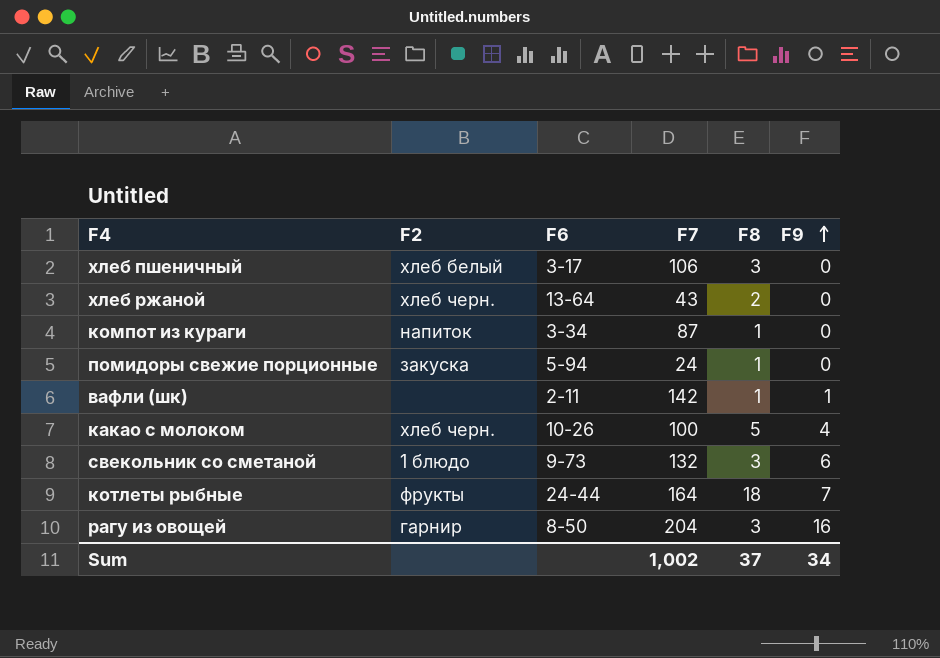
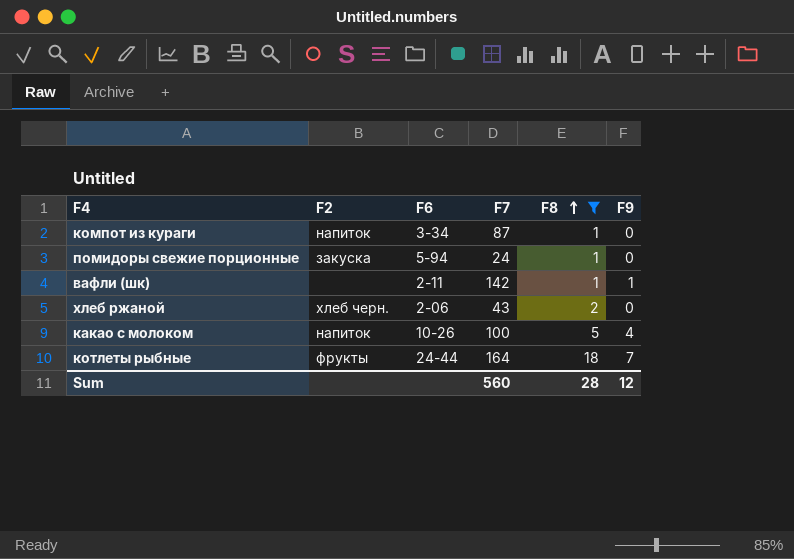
filter: none -> F8 != 3
row order: F9 ascending -> F8 ascending
хлеб ржаной | F6: 13-64 -> 2-06
какао с молоком | F2: хлеб черн. -> напиток
Sum | F7: 1,002 -> 560
Sum | F8: 37 -> 28
Sum | F9: 34 -> 12

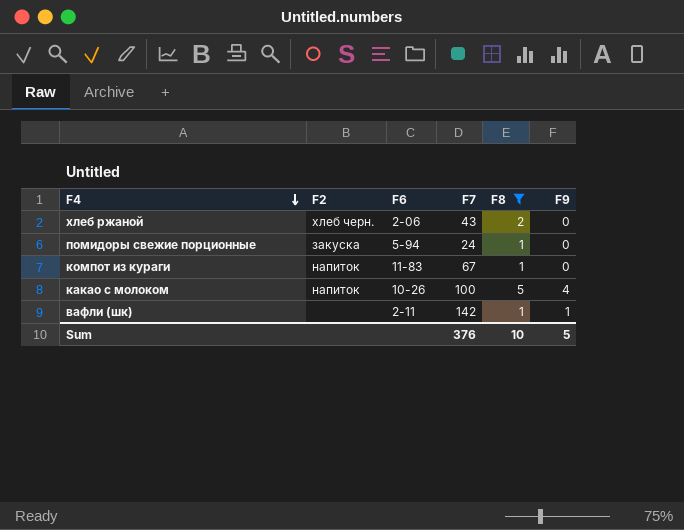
row order: F8 ascending -> F4 descending
row котлеты рыбные: фрукты | 24-44 | 164 | 18 | 7 -> none
компот из кураги | F6: 3-34 -> 11-83
компот из кураги | F7: 87 -> 67
Sum | F7: 560 -> 376
Sum | F8: 28 -> 10
Sum | F9: 12 -> 5

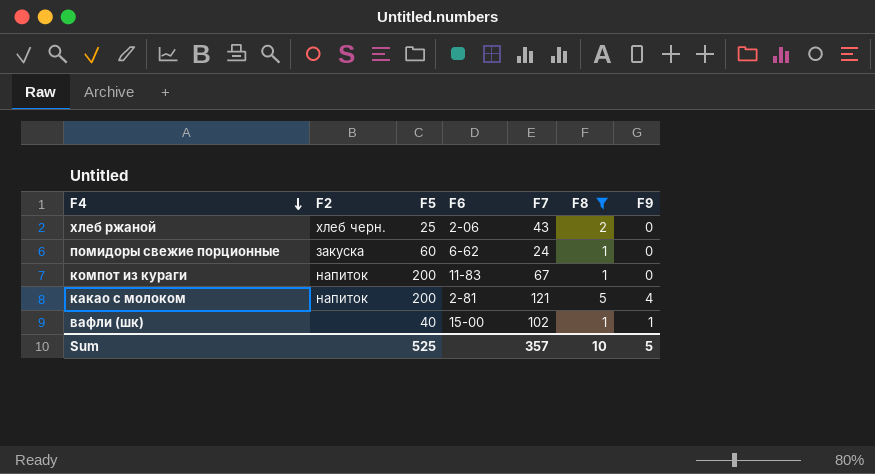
column F5 | position: none -> 3
помидоры свежие порционные | F6: 5-94 -> 6-62
какао с молоком | F6: 10-26 -> 2-81
какао с молоком | F7: 100 -> 121
вафли (шк) | F6: 2-11 -> 15-00
вафли (шк) | F7: 142 -> 102
Sum | F7: 376 -> 357

